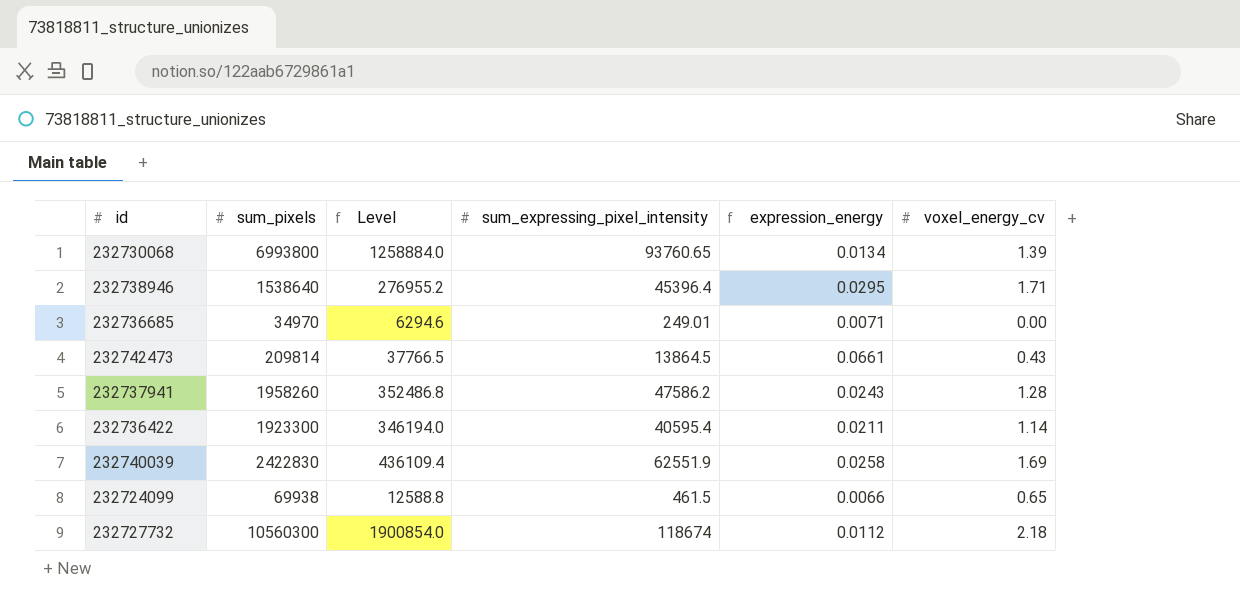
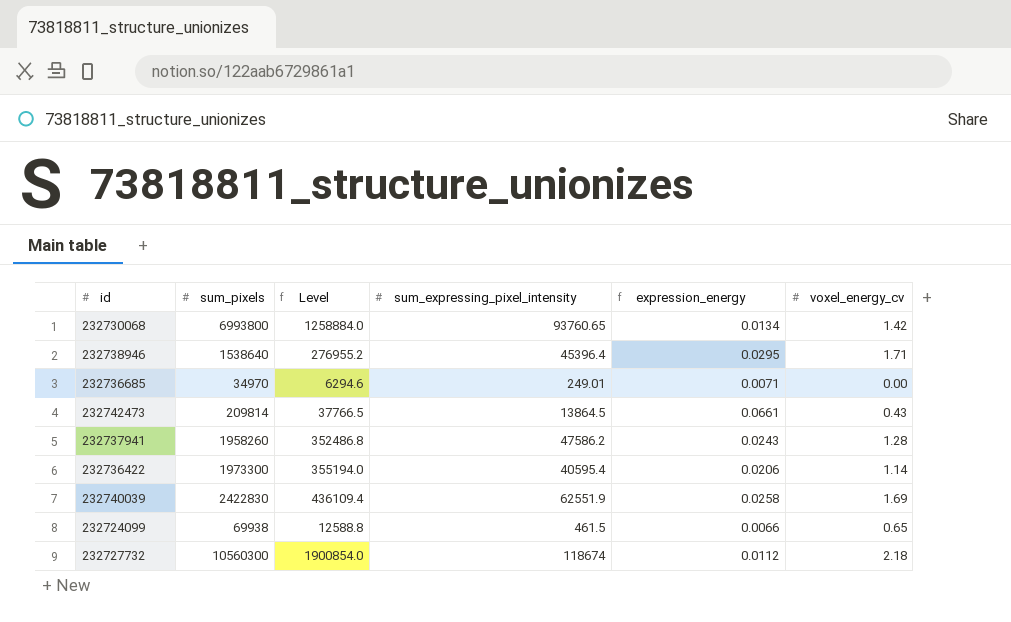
232730068 | voxel_energy_cv: 1.39 -> 1.42
232736422 | sum_pixels: 1923300 -> 1973300
232736422 | Level: 346194.0 -> 355194.0
232736422 | expression_energy: 0.0211 -> 0.0206

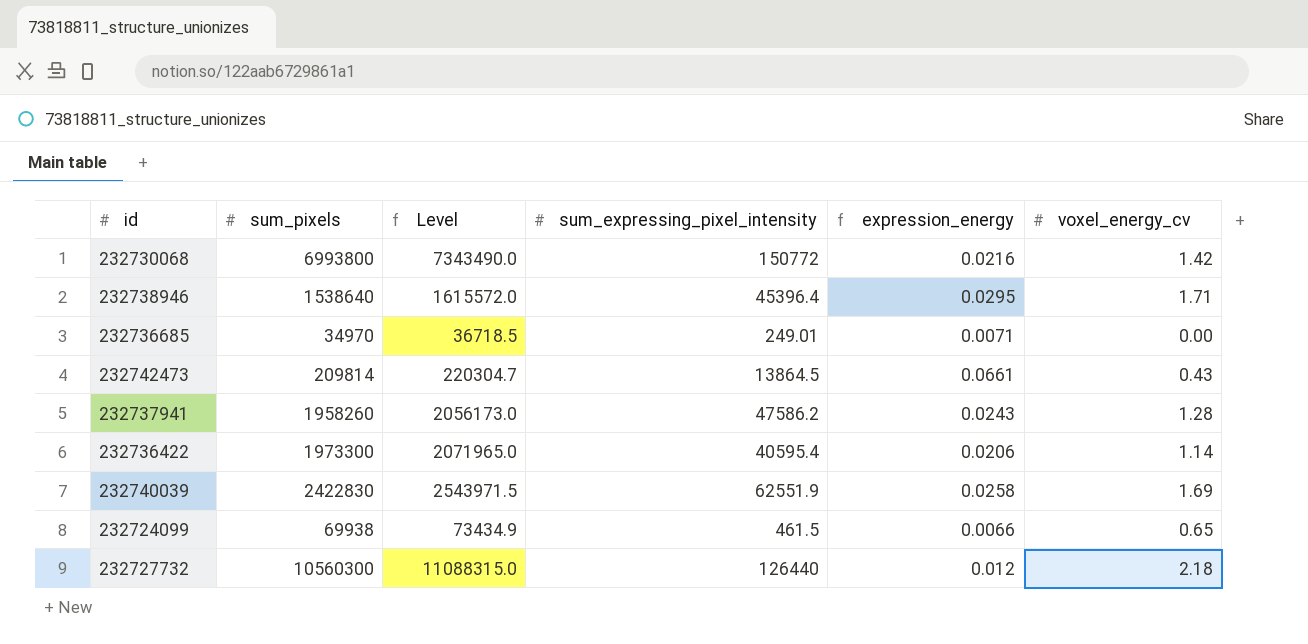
column Level | formula: [sum_pixels] * 0.18 -> [sum_pixels] * 1.05
232730068 | sum_expressing_pixel_intensity: 93760.65 -> 150772
232730068 | expression_energy: 0.0134 -> 0.0216
232727732 | sum_expressing_pixel_intensity: 118674 -> 126440
232727732 | expression_energy: 0.0112 -> 0.012

